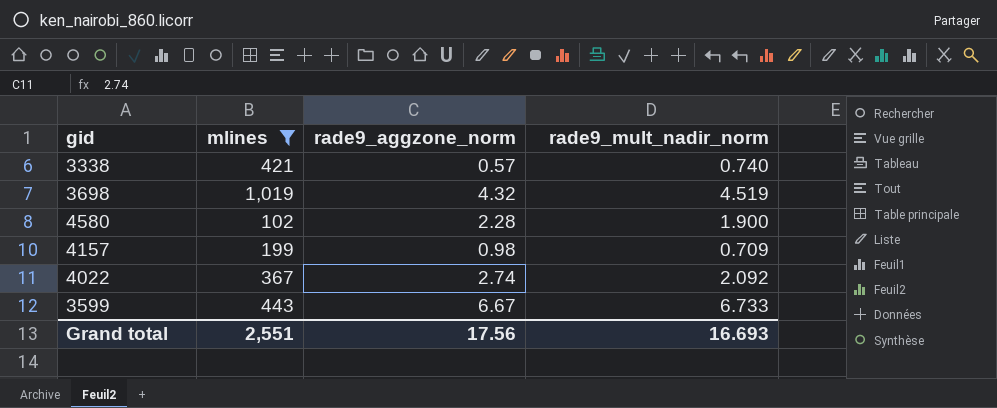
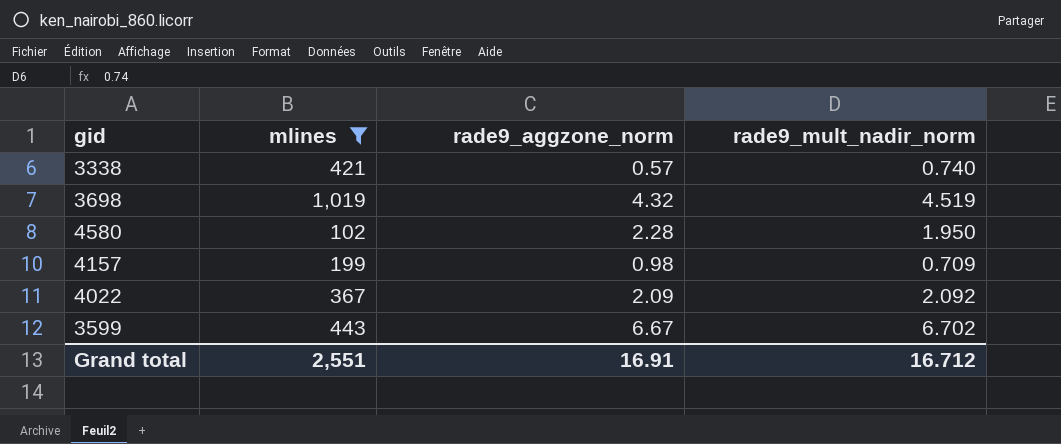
4580 | rade9_mult_nadir_norm: 1.900 -> 1.950
4022 | rade9_aggzone_norm: 2.74 -> 2.09
3599 | rade9_mult_nadir_norm: 6.733 -> 6.702
Grand total | rade9_aggzone_norm: 17.56 -> 16.91
Grand total | rade9_mult_nadir_norm: 16.693 -> 16.712

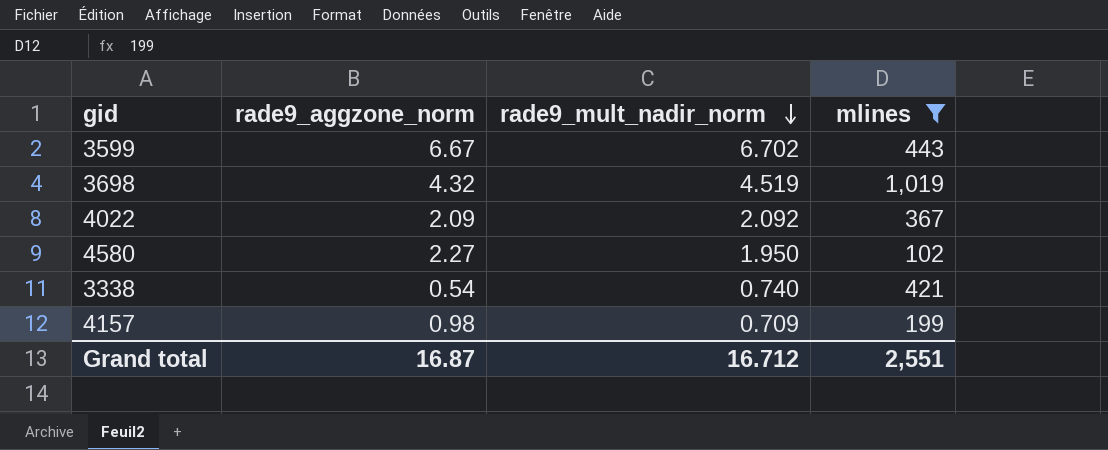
row order: none -> rade9_mult_nadir_norm descending
column mlines | position: 2 -> 4
4580 | rade9_aggzone_norm: 2.28 -> 2.27
3338 | rade9_aggzone_norm: 0.57 -> 0.54
Grand total | rade9_aggzone_norm: 16.91 -> 16.87

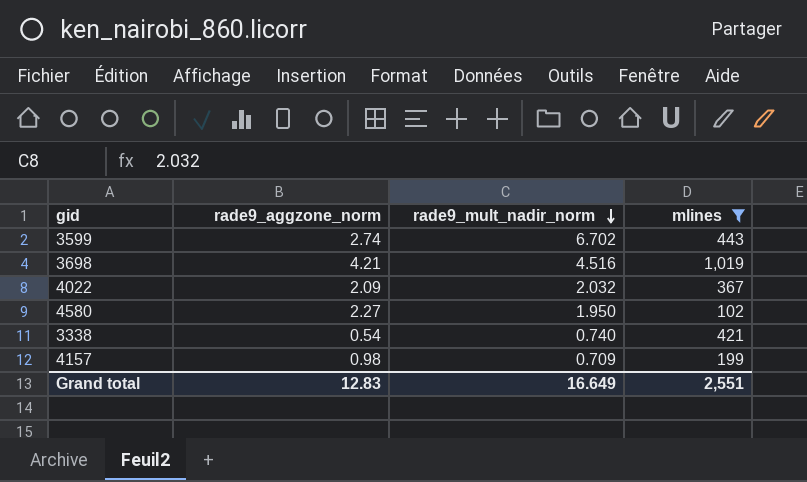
3599 | rade9_aggzone_norm: 6.67 -> 2.74
3698 | rade9_aggzone_norm: 4.32 -> 4.21
3698 | rade9_mult_nadir_norm: 4.519 -> 4.516
4022 | rade9_mult_nadir_norm: 2.092 -> 2.032
Grand total | rade9_aggzone_norm: 16.87 -> 12.83
Grand total | rade9_mult_nadir_norm: 16.712 -> 16.649

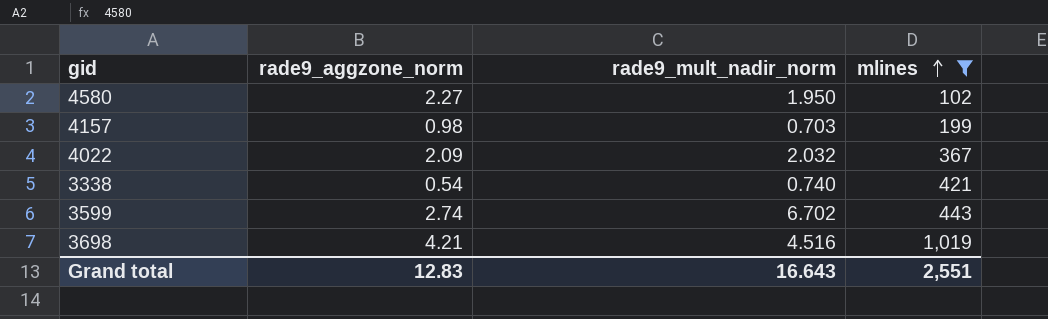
row order: rade9_mult_nadir_norm descending -> mlines ascending
4157 | rade9_mult_nadir_norm: 0.709 -> 0.703
Grand total | rade9_mult_nadir_norm: 16.649 -> 16.643

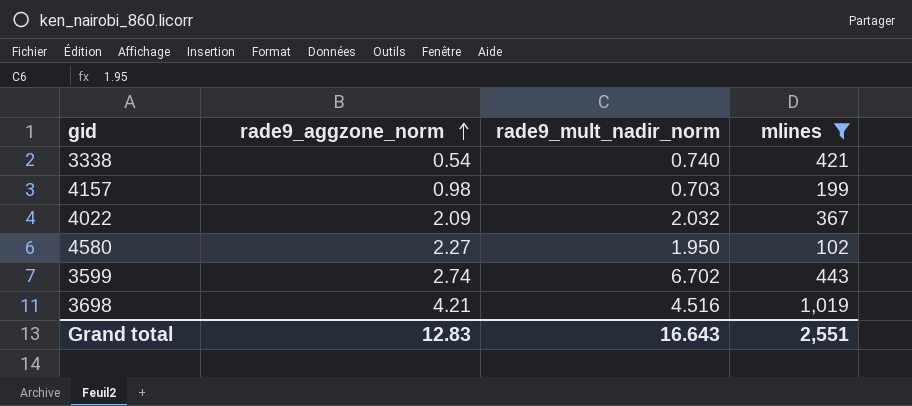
row order: mlines ascending -> rade9_aggzone_norm ascending

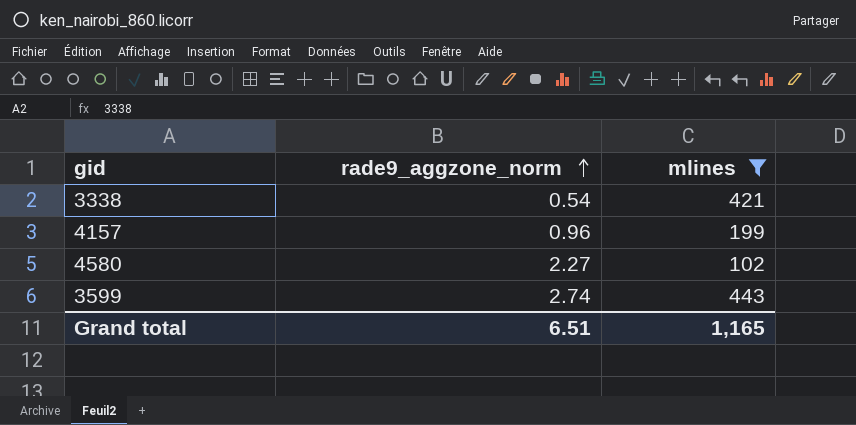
column rade9_mult_nadir_norm | position: 3 -> none
row 4022: 2.09 | 2.032 | 367 -> none
row 3698: 4.21 | 4.516 | 1,019 -> none
4157 | rade9_aggzone_norm: 0.98 -> 0.96
Grand total | rade9_aggzone_norm: 12.83 -> 6.51
Grand total | mlines: 2,551 -> 1,165

